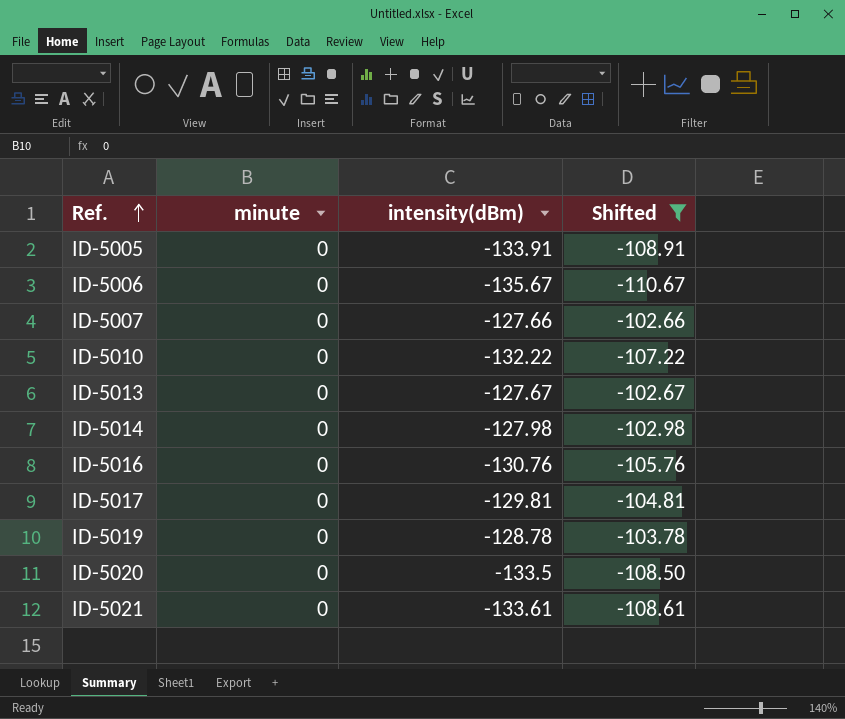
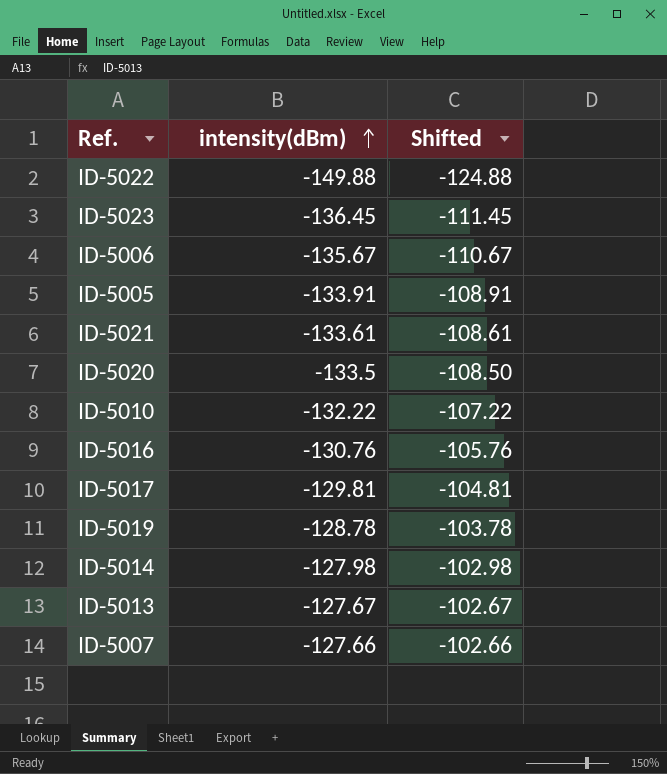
filter: Shifted >= -110.67 -> none
row order: Ref. ascending -> intensity(dBm) ascending
column minute | position: 2 -> none

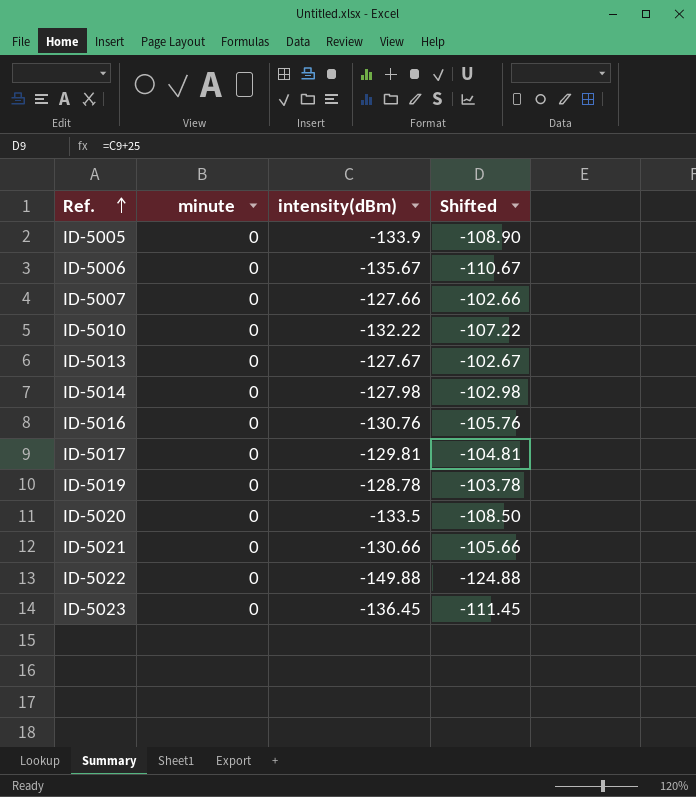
row order: intensity(dBm) ascending -> Ref. ascending
column minute | position: none -> 2
ID-5005 | intensity(dBm): -133.91 -> -133.9
ID-5005 | Shifted: -108.91 -> -108.90
ID-5021 | intensity(dBm): -133.61 -> -130.66
ID-5021 | Shifted: -108.61 -> -105.66

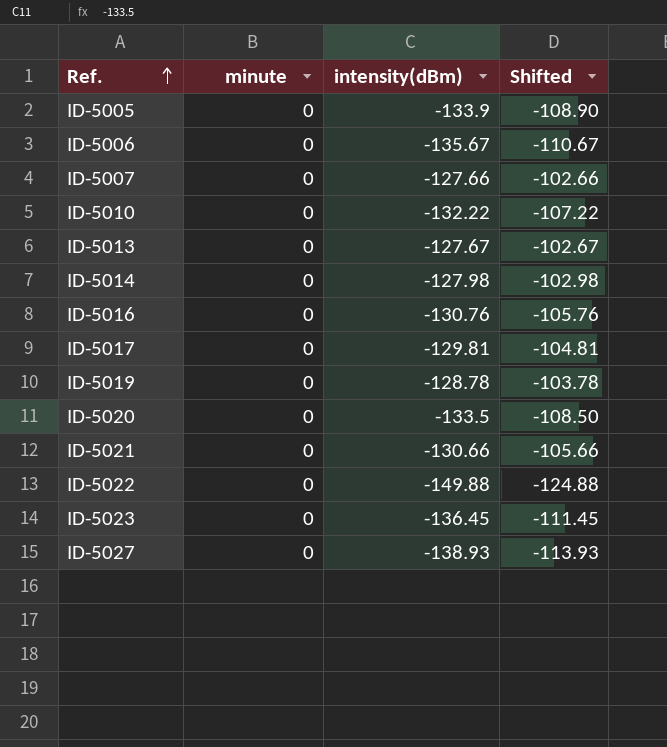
row ID-5027: none -> 0 | -138.93 | -113.93

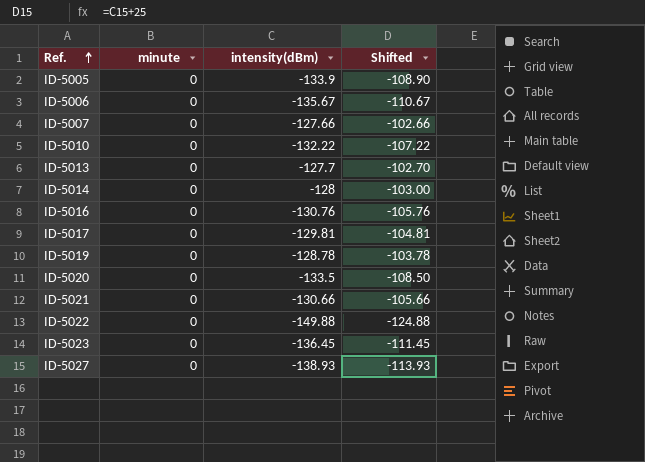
ID-5013 | intensity(dBm): -127.67 -> -127.7
ID-5013 | Shifted: -102.67 -> -102.70
ID-5014 | intensity(dBm): -127.98 -> -128
ID-5014 | Shifted: -102.98 -> -103.00

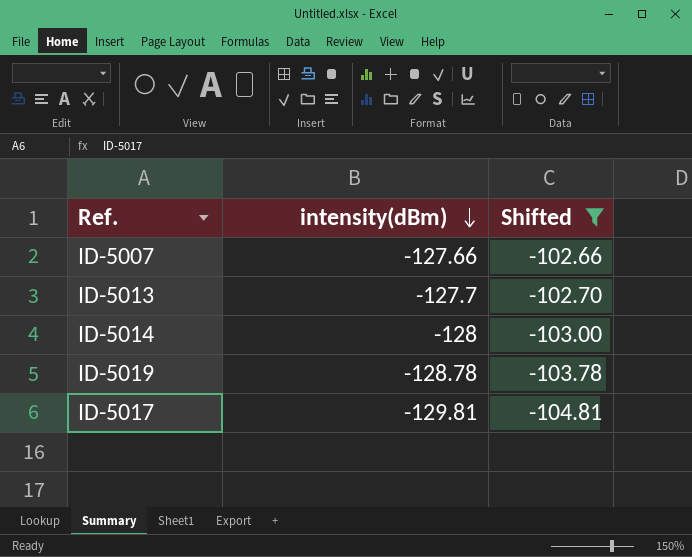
filter: none -> Shifted >= -104.81
row order: Ref. ascending -> intensity(dBm) descending
column minute | position: 2 -> none

